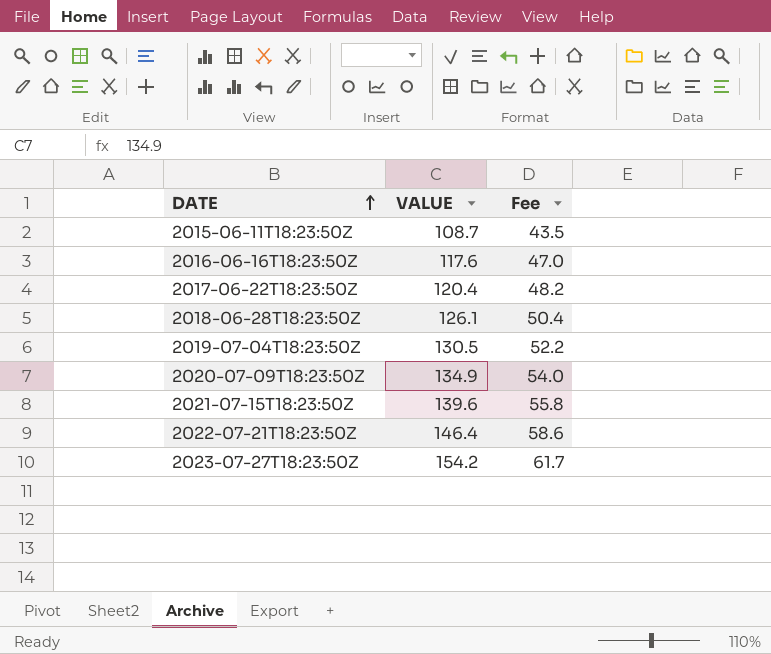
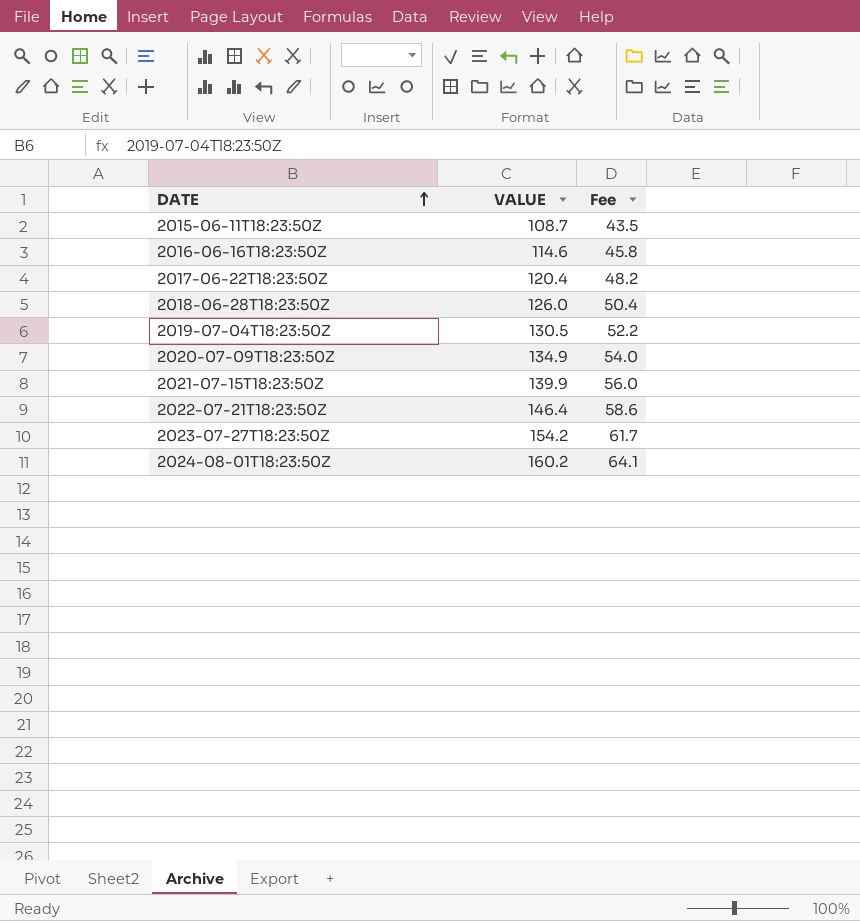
2016-06-16T18:23:50Z | VALUE: 117.6 -> 114.6
2016-06-16T18:23:50Z | Fee: 47.0 -> 45.8
2018-06-28T18:23:50Z | VALUE: 126.1 -> 126.0
2021-07-15T18:23:50Z | VALUE: 139.6 -> 139.9
2021-07-15T18:23:50Z | Fee: 55.8 -> 56.0
row 2024-08-01T18:23:50Z: none -> 160.2 | 64.1

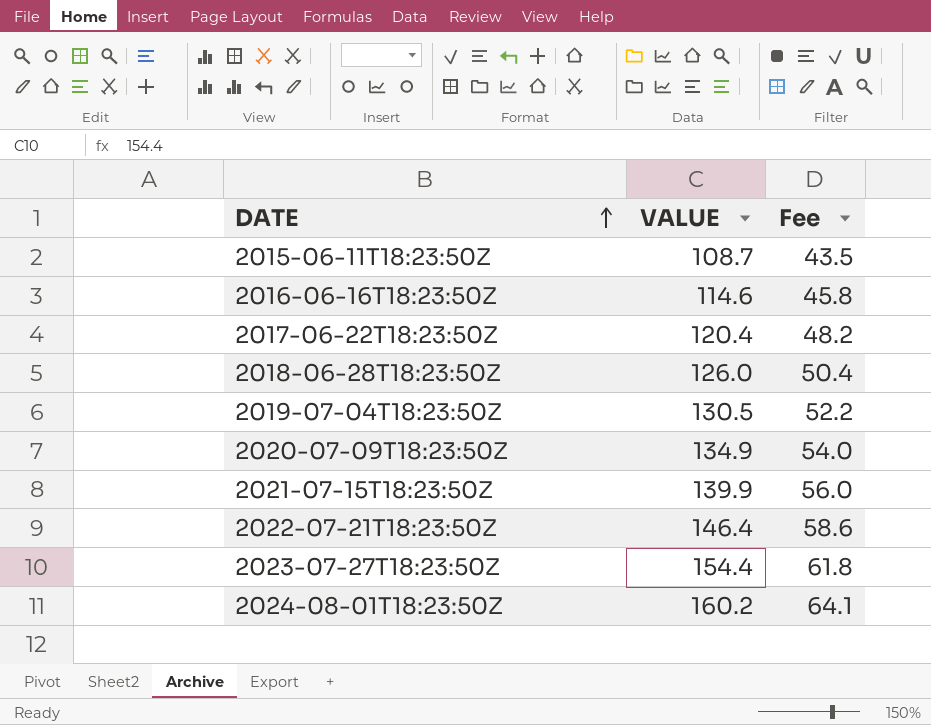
2023-07-27T18:23:50Z | VALUE: 154.2 -> 154.4
2023-07-27T18:23:50Z | Fee: 61.7 -> 61.8

